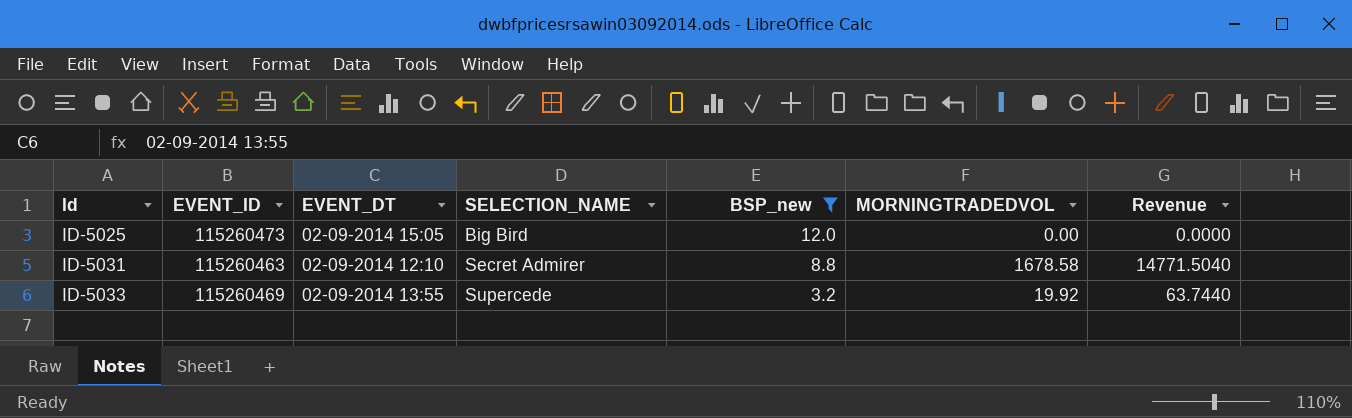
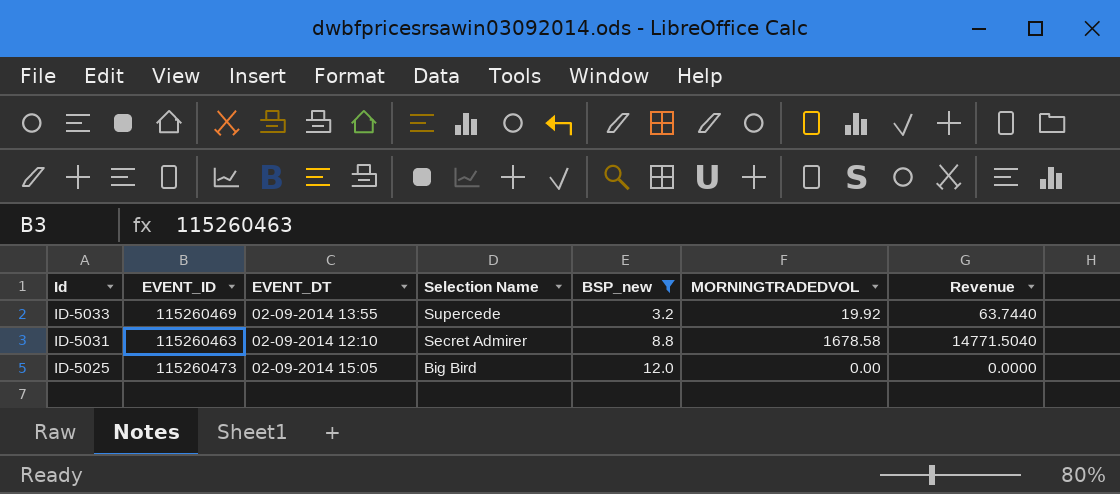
row order: Id ascending -> Id descending
column name: SELECTION_NAME -> Selection Name

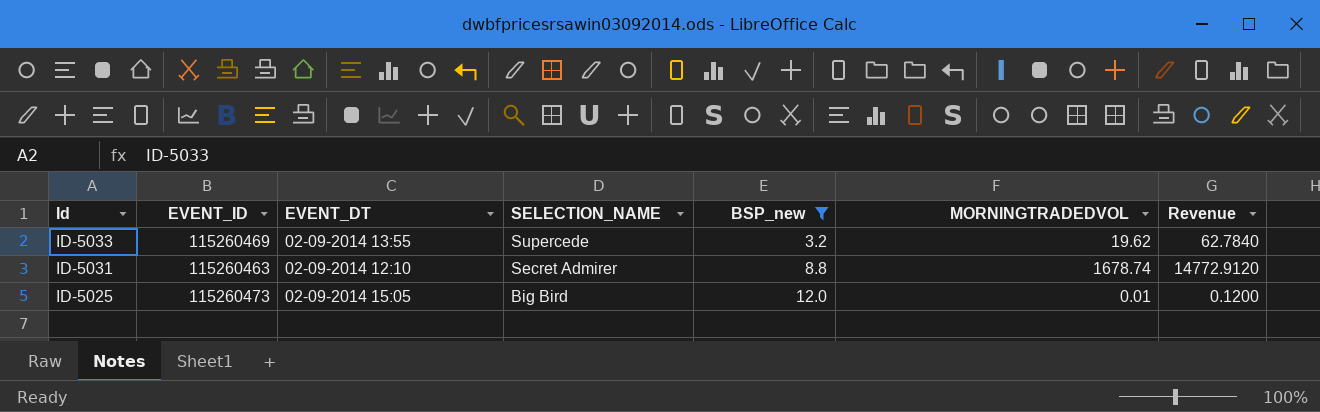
column name: Selection Name -> SELECTION_NAME
ID-5033 | MORNINGTRADEDVOL: 19.92 -> 19.62
ID-5033 | Revenue: 63.7440 -> 62.7840
ID-5031 | MORNINGTRADEDVOL: 1678.58 -> 1678.74
ID-5031 | Revenue: 14771.5040 -> 14772.9120
ID-5025 | MORNINGTRADEDVOL: 0.00 -> 0.01
ID-5025 | Revenue: 0.0000 -> 0.1200

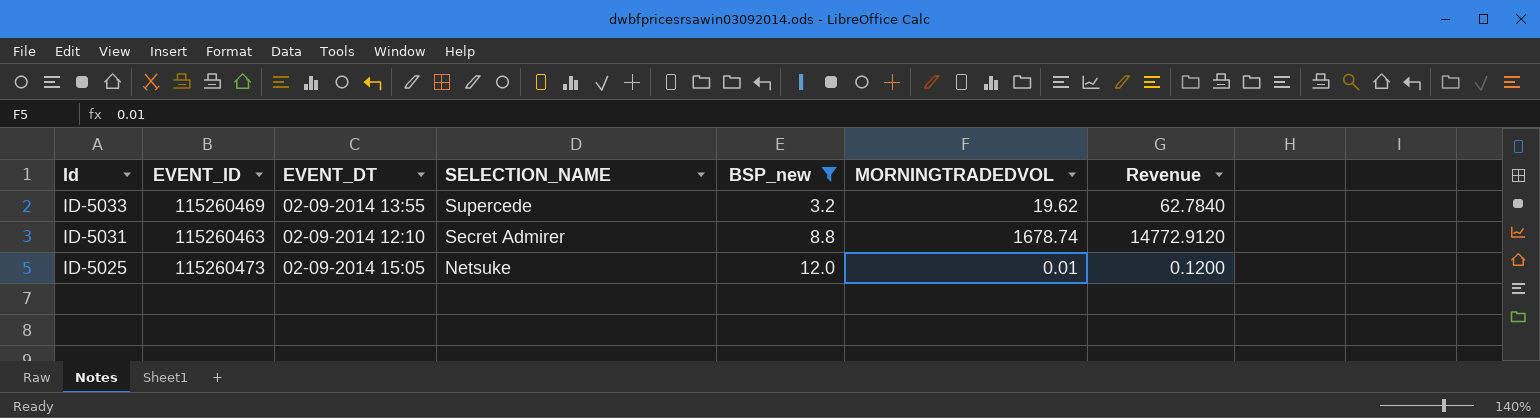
ID-5025 | SELECTION_NAME: Big Bird -> Netsuke

